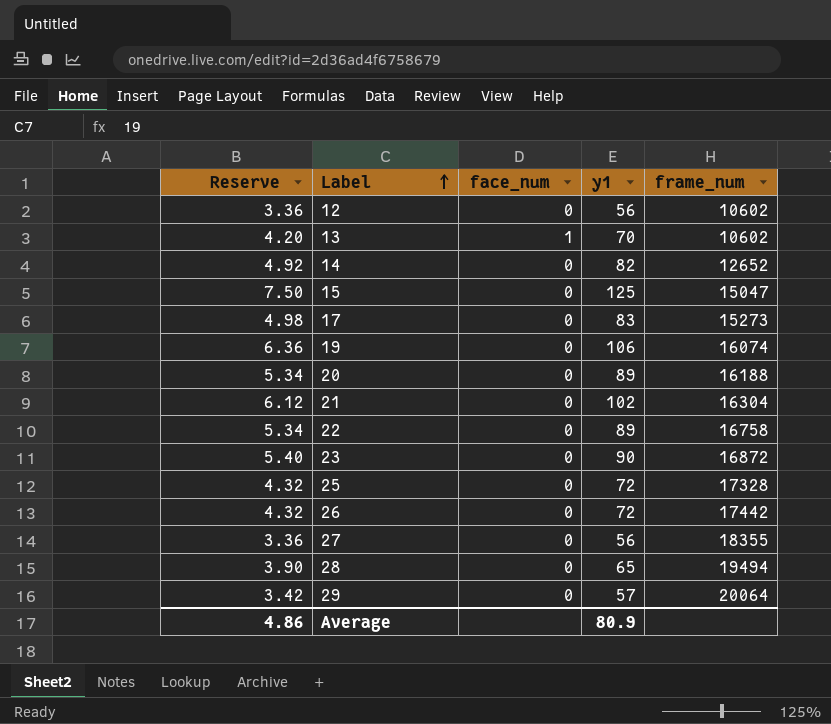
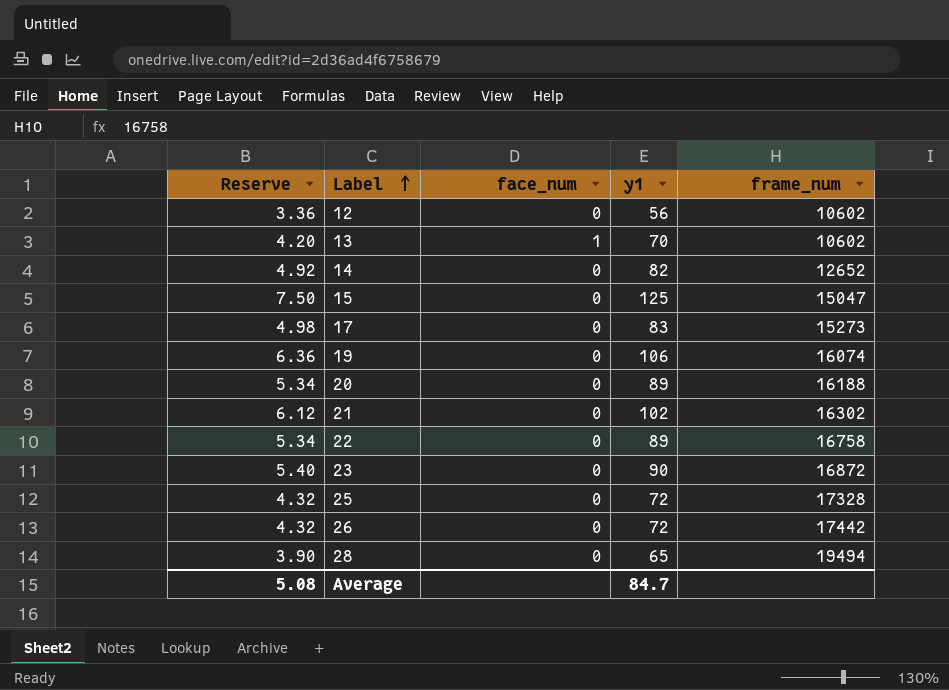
row 27: 3.36 | 0 | 56 | 18355 -> none
row 29: 3.42 | 0 | 57 | 20064 -> none
21 | frame_num: 16304 -> 16302
Average | Reserve: 4.86 -> 5.08
Average | y1: 80.9 -> 84.7

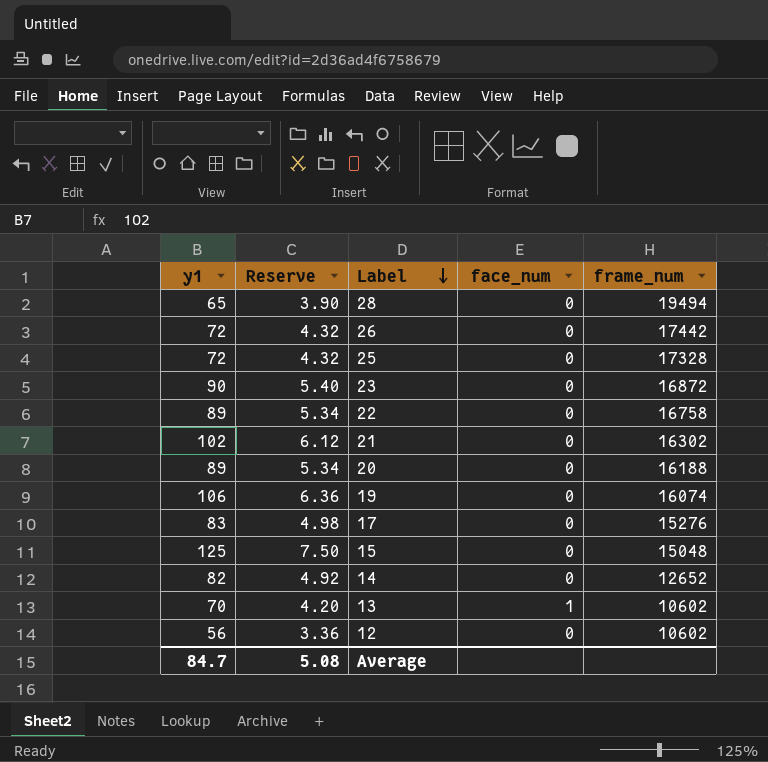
row order: Label ascending -> Label descending
column y1 | position: 4 -> 1
17 | frame_num: 15273 -> 15276
15 | frame_num: 15047 -> 15048

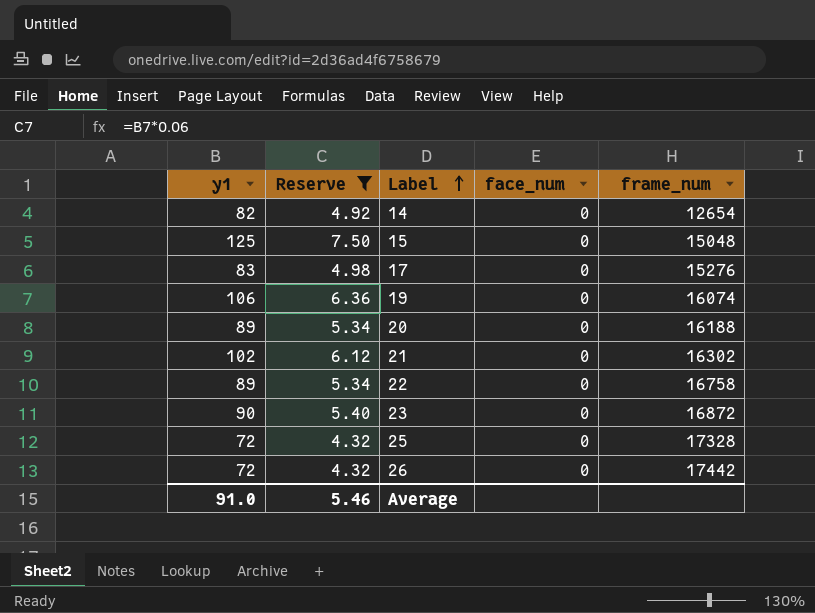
filter: none -> Reserve >= 4.32
row order: Label descending -> Label ascending
14 | frame_num: 12652 -> 12654
Average | y1: 84.7 -> 91.0
Average | Reserve: 5.08 -> 5.46

